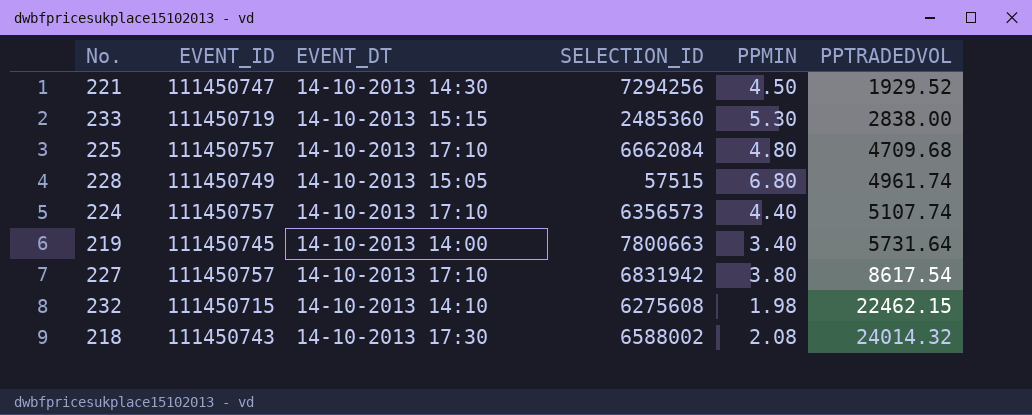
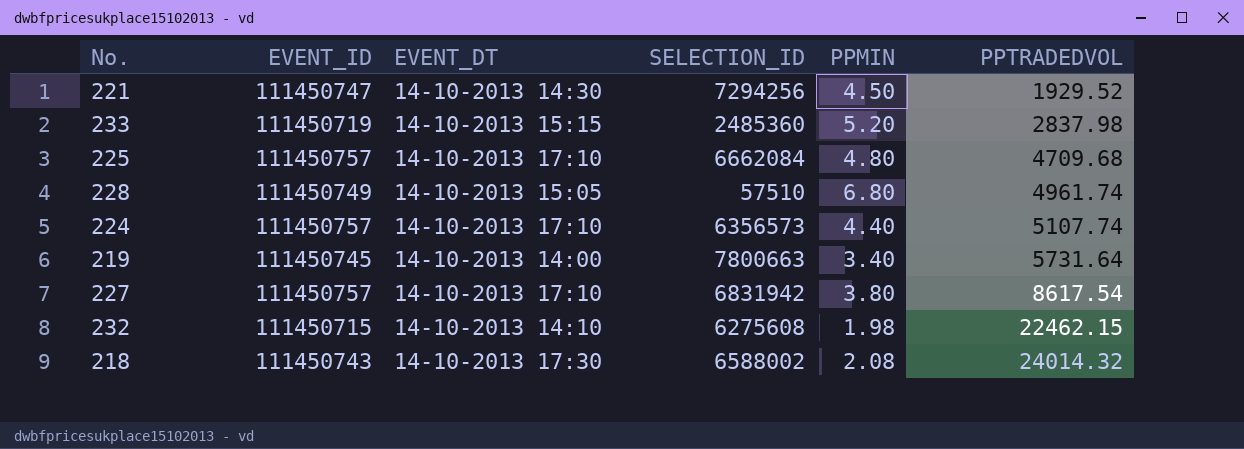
233 | PPMIN: 5.30 -> 5.20
233 | PPTRADEDVOL: 2838.00 -> 2837.98
228 | SELECTION_ID: 57515 -> 57510

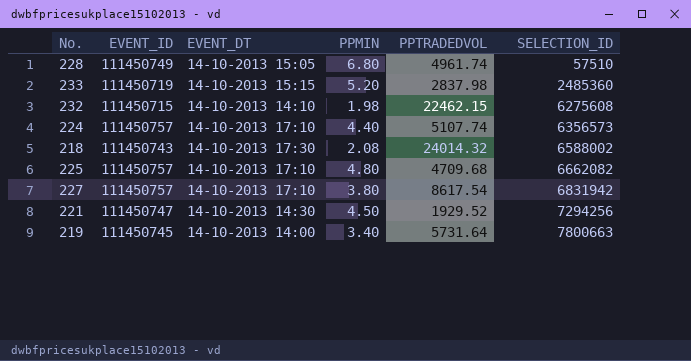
row order: PPTRADEDVOL ascending -> SELECTION_ID ascending
column SELECTION_ID | position: 4 -> 6
225 | SELECTION_ID: 6662084 -> 6662082

